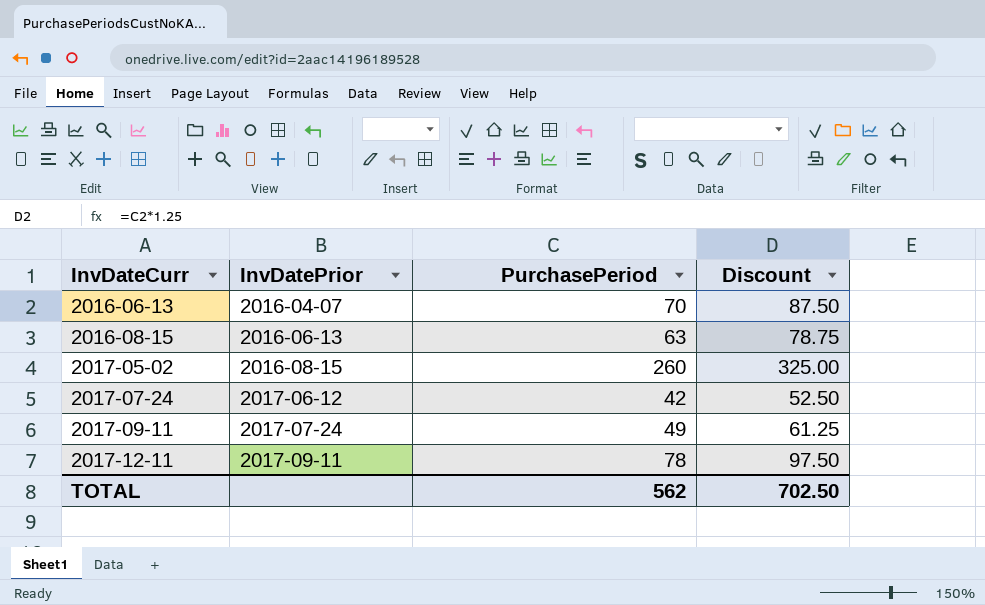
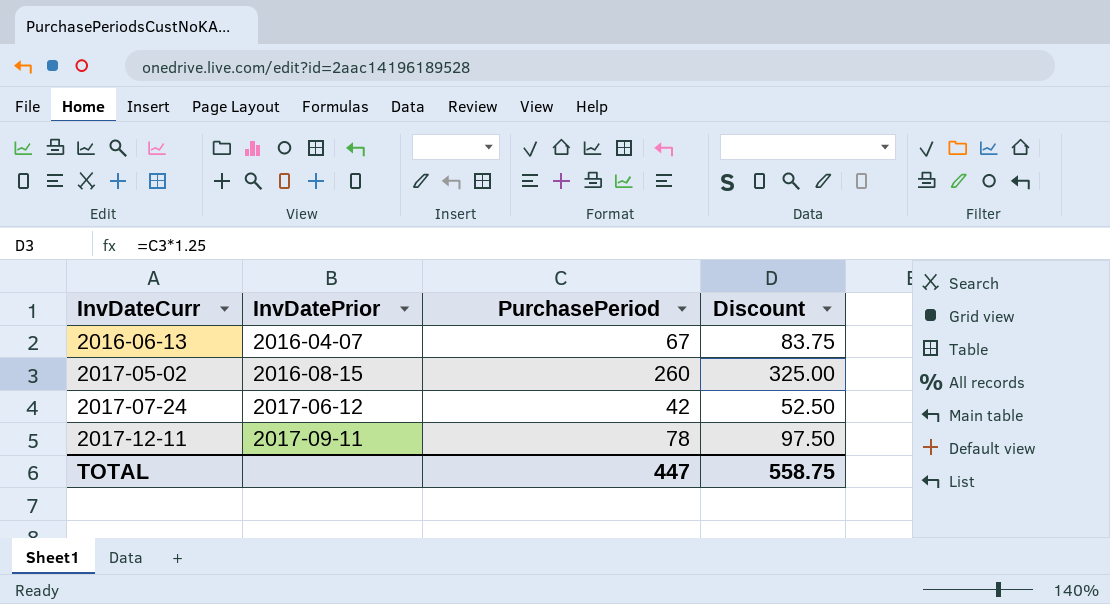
row 2016-08-15: 2016-06-13 | 63 | 78.75 -> none
row 2017-09-11: 2017-07-24 | 49 | 61.25 -> none
2016-06-13 | PurchasePeriod: 70 -> 67
2016-06-13 | Discount: 87.50 -> 83.75
TOTAL | PurchasePeriod: 562 -> 447
TOTAL | Discount: 702.50 -> 558.75

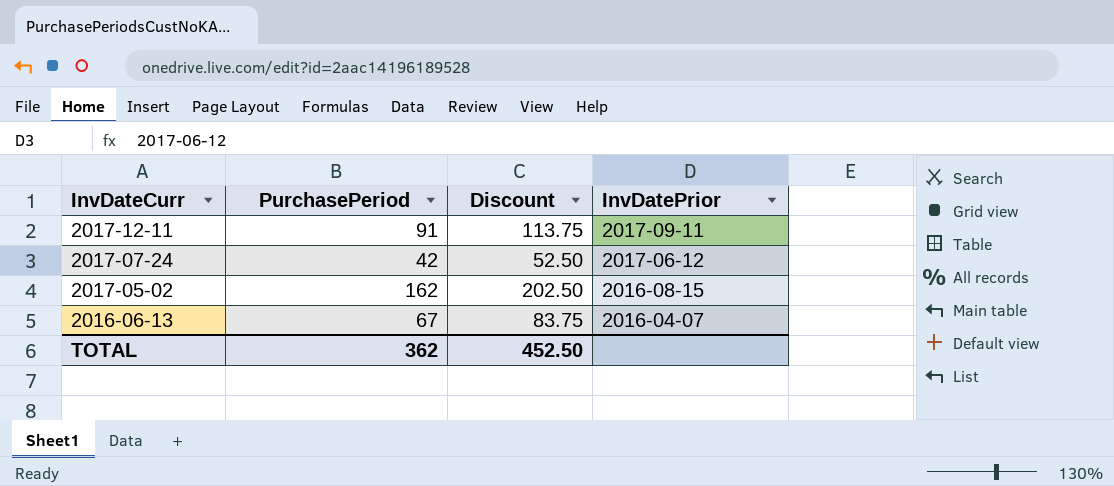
row order: InvDateCurr ascending -> InvDateCurr descending
column InvDatePrior | position: 2 -> 4
2017-12-11 | PurchasePeriod: 78 -> 91
2017-12-11 | Discount: 97.50 -> 113.75
2017-05-02 | PurchasePeriod: 260 -> 162
2017-05-02 | Discount: 325.00 -> 202.50
TOTAL | PurchasePeriod: 447 -> 362
TOTAL | Discount: 558.75 -> 452.50

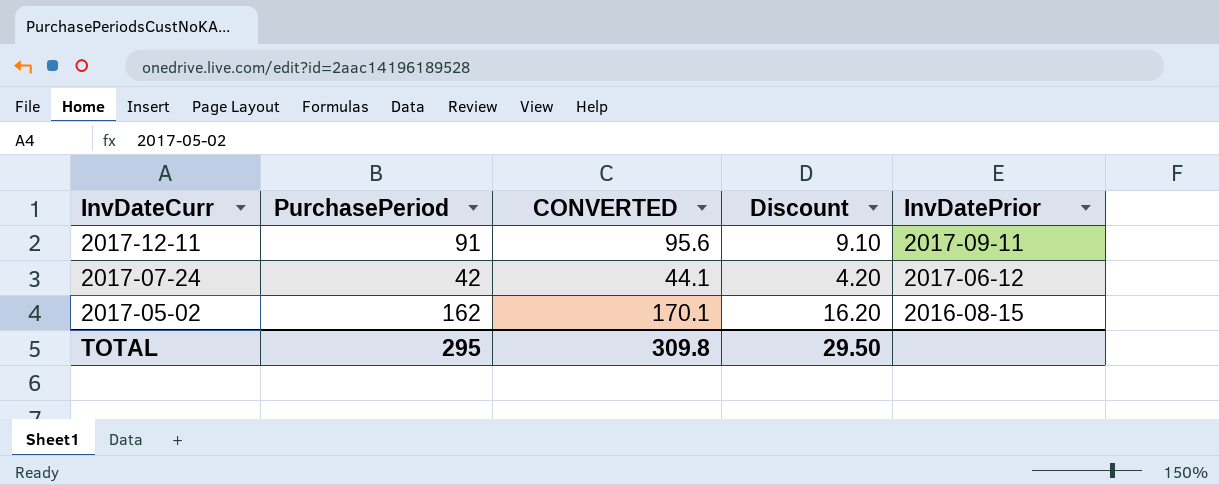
column CONVERTED | formula: none -> [PurchasePeriod] * 1.05
column Discount | formula: [PurchasePeriod] * 1.25 -> [PurchasePeriod] * 0.1
row 2016-06-13: 67 | 83.75 | 2016-04-07 -> none
TOTAL | PurchasePeriod: 362 -> 295
TOTAL | Discount: 452.50 -> 29.50

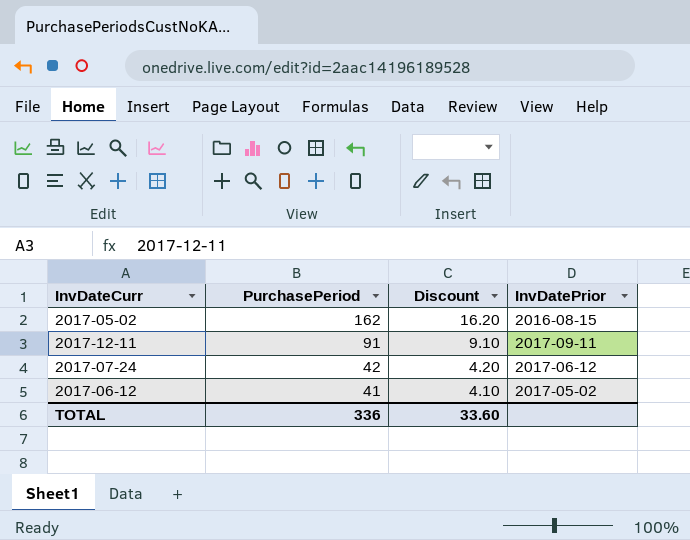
row order: InvDateCurr descending -> PurchasePeriod descending
column CONVERTED | formula: [PurchasePeriod] * 1.05 -> none
row 2017-06-12: none -> 41 | 4.10 | 2017-05-02
TOTAL | PurchasePeriod: 295 -> 336
TOTAL | Discount: 29.50 -> 33.60

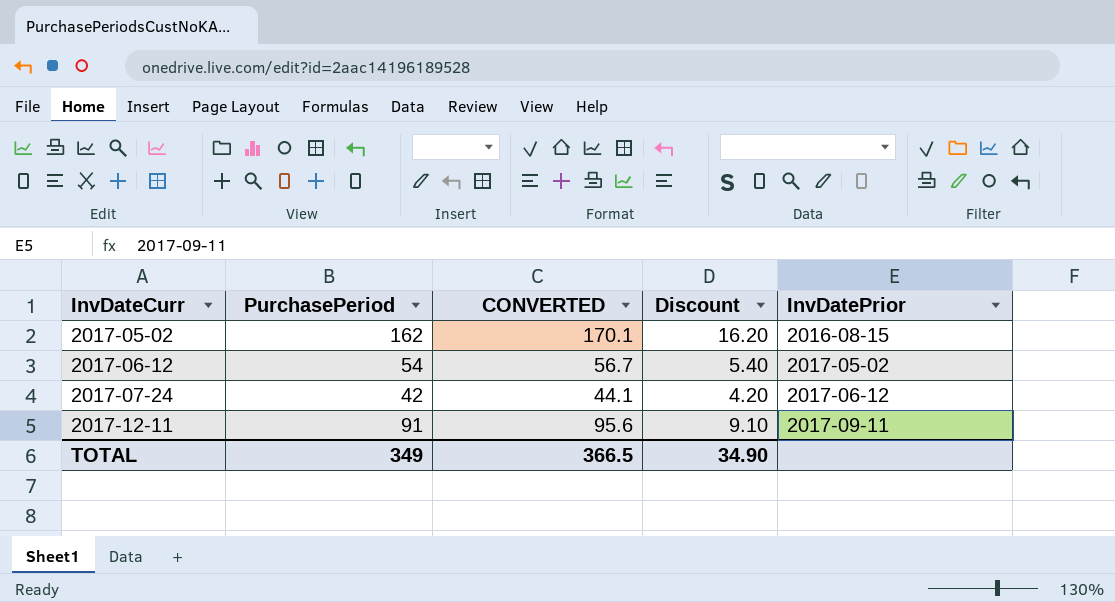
row order: PurchasePeriod descending -> InvDateCurr ascending
column CONVERTED | formula: none -> [PurchasePeriod] * 1.05
2017-06-12 | PurchasePeriod: 41 -> 54
2017-06-12 | Discount: 4.10 -> 5.40
TOTAL | PurchasePeriod: 336 -> 349
TOTAL | Discount: 33.60 -> 34.90

